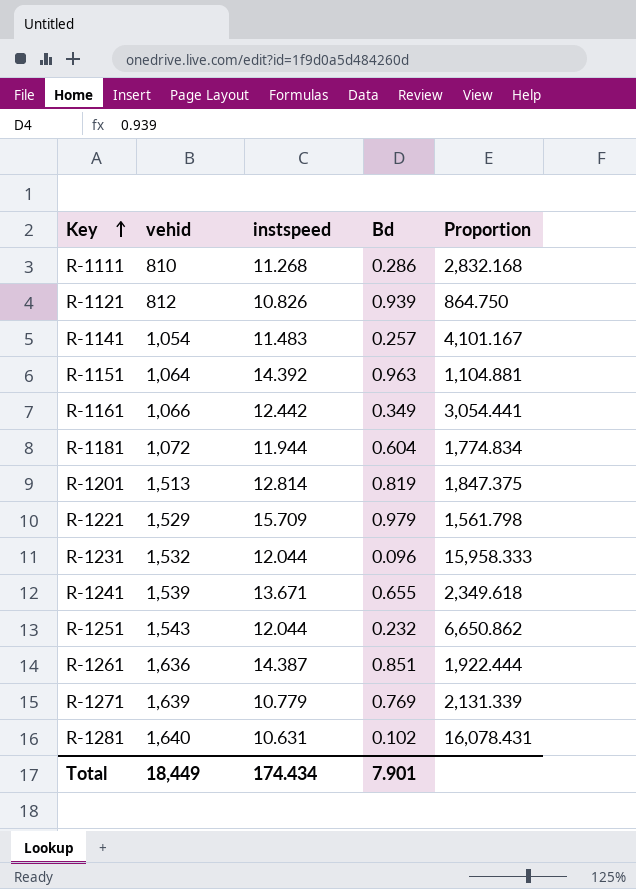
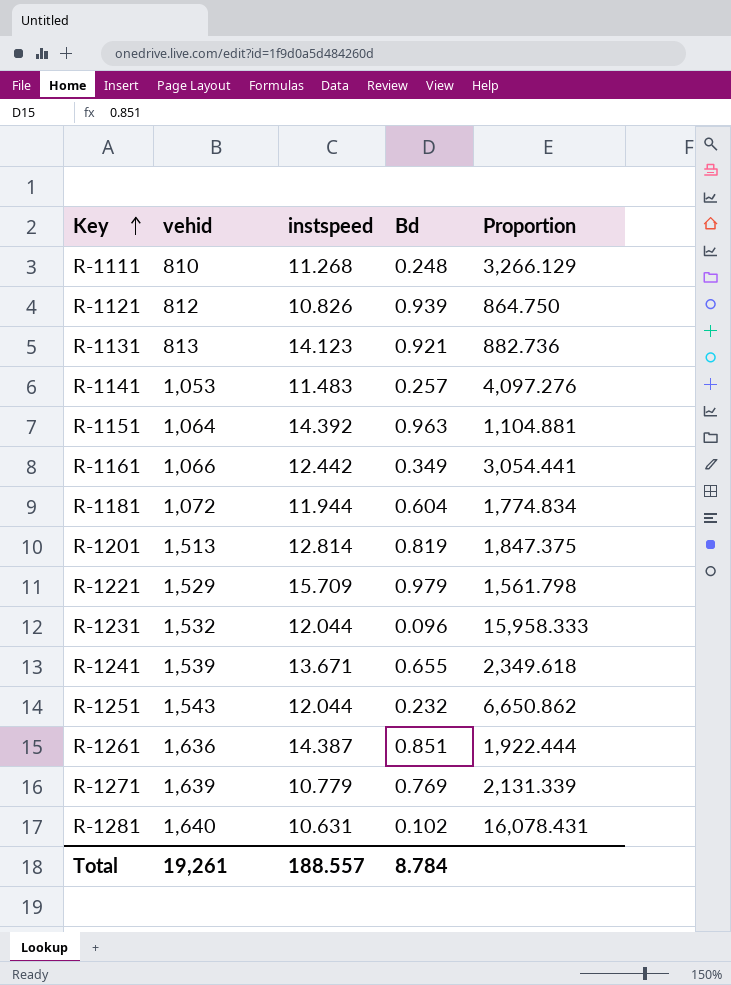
R-1111 | Bd: 0.286 -> 0.248
R-1111 | Proportion: 2,832.168 -> 3,266.129
row R-1131: none -> 813 | 14.123 | 0.921 | 882.736
R-1141 | vehid: 1,054 -> 1,053
R-1141 | Proportion: 4,101.167 -> 4,097.276
Total | vehid: 18,449 -> 19,261
Total | instspeed: 174.434 -> 188.557
Total | Bd: 7.901 -> 8.784

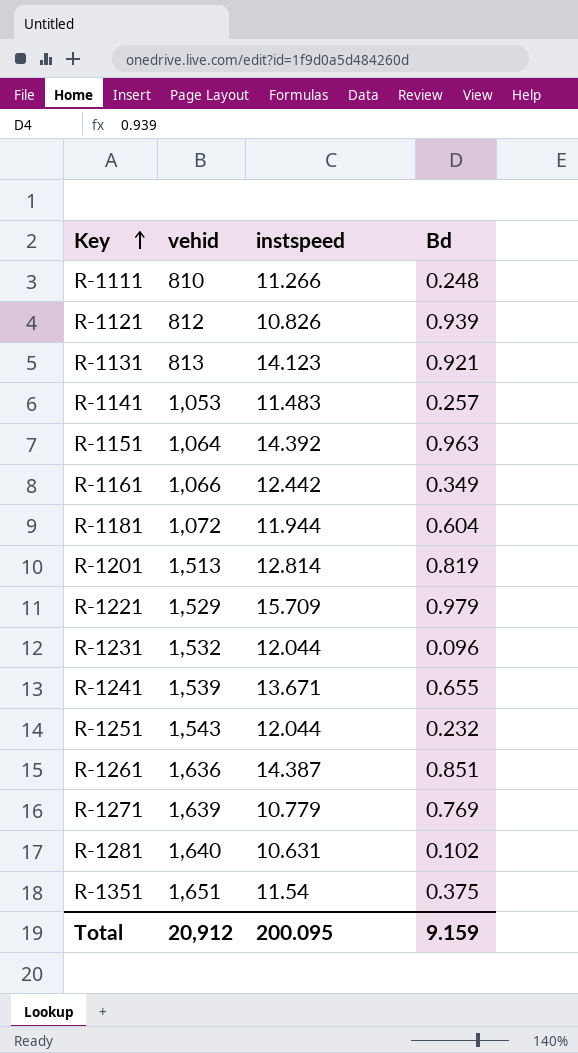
column Proportion | formula: [vehid] / [Bd] -> none
R-1111 | instspeed: 11.268 -> 11.266
row R-1351: none -> 1,651 | 11.54 | 0.375
Total | vehid: 19,261 -> 20,912
Total | instspeed: 188.557 -> 200.095
Total | Bd: 8.784 -> 9.159

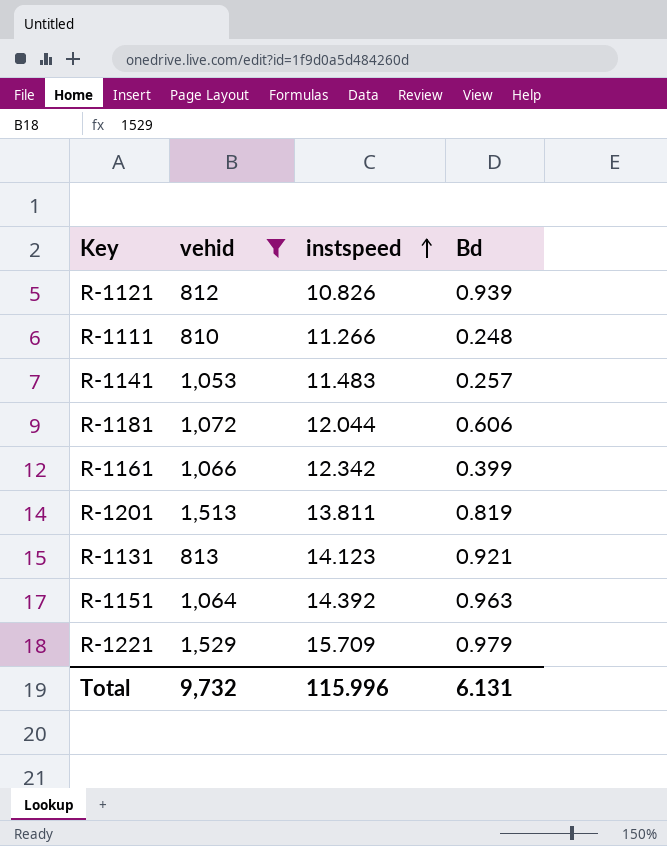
filter: none -> vehid <= 1,529
row order: Key ascending -> instspeed ascending
R-1181 | instspeed: 11.944 -> 12.044
R-1181 | Bd: 0.604 -> 0.606
R-1161 | instspeed: 12.442 -> 12.342
R-1161 | Bd: 0.349 -> 0.399
R-1201 | instspeed: 12.814 -> 13.811
Total | vehid: 20,912 -> 9,732
Total | instspeed: 200.095 -> 115.996
Total | Bd: 9.159 -> 6.131

